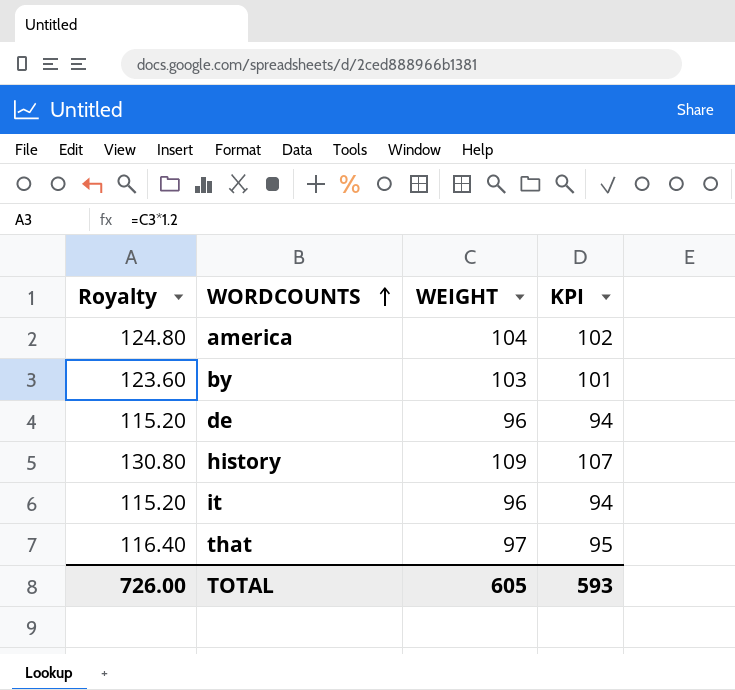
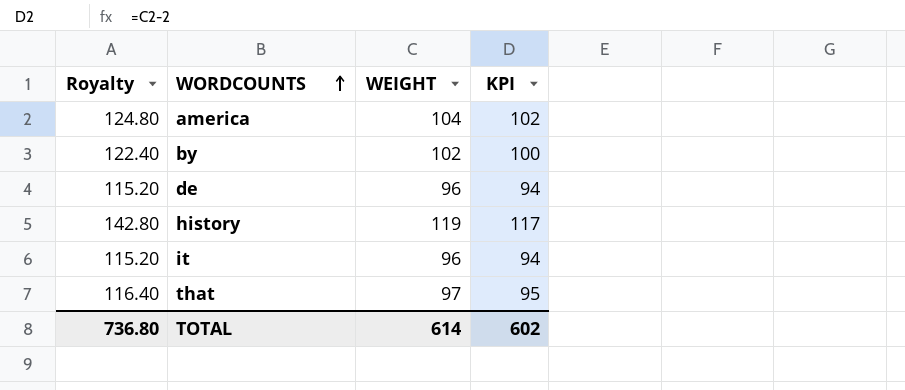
by | Royalty: 123.60 -> 122.40
by | WEIGHT: 103 -> 102
by | KPI: 101 -> 100
history | Royalty: 130.80 -> 142.80
history | WEIGHT: 109 -> 119
history | KPI: 107 -> 117
TOTAL | Royalty: 726.00 -> 736.80
TOTAL | WEIGHT: 605 -> 614
TOTAL | KPI: 593 -> 602

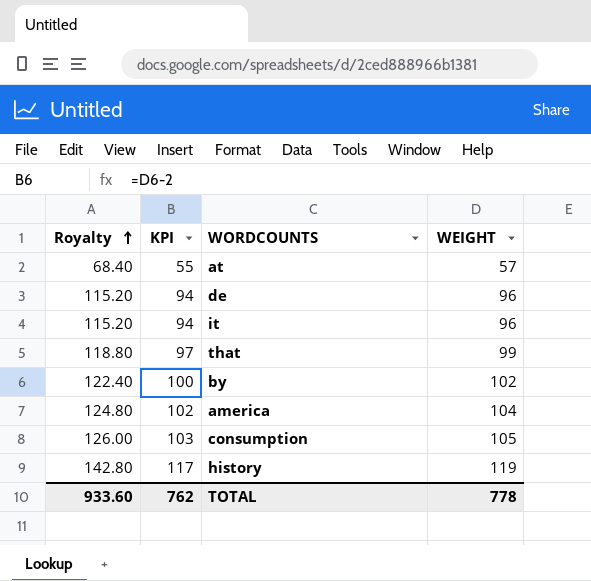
row order: WORDCOUNTS ascending -> Royalty ascending
column KPI | position: 4 -> 2
row at: none -> 68.40 | 55 | 57
that | Royalty: 116.40 -> 118.80
that | KPI: 95 -> 97
that | WEIGHT: 97 -> 99
row consumption: none -> 126.00 | 103 | 105
TOTAL | Royalty: 736.80 -> 933.60
TOTAL | KPI: 602 -> 762
TOTAL | WEIGHT: 614 -> 778

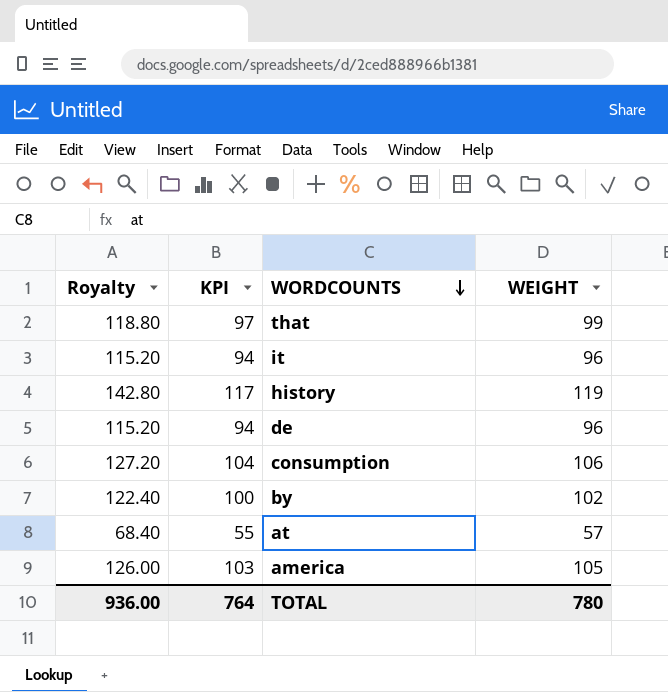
row order: Royalty ascending -> WORDCOUNTS descending
consumption | Royalty: 126.00 -> 127.20
consumption | KPI: 103 -> 104
consumption | WEIGHT: 105 -> 106
america | Royalty: 124.80 -> 126.00
america | KPI: 102 -> 103
america | WEIGHT: 104 -> 105
TOTAL | Royalty: 933.60 -> 936.00
TOTAL | KPI: 762 -> 764
TOTAL | WEIGHT: 778 -> 780

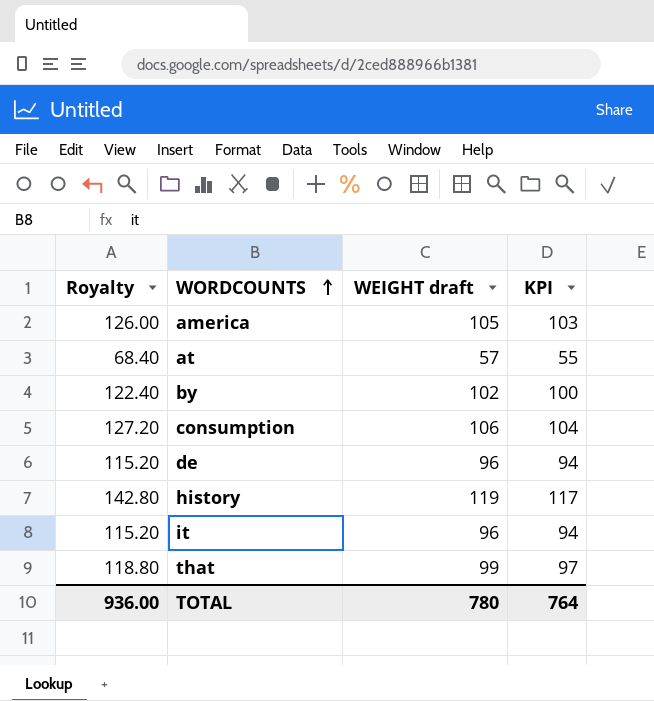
row order: WORDCOUNTS descending -> WORDCOUNTS ascending
column name: WEIGHT -> WEIGHT draft
column KPI | position: 2 -> 4

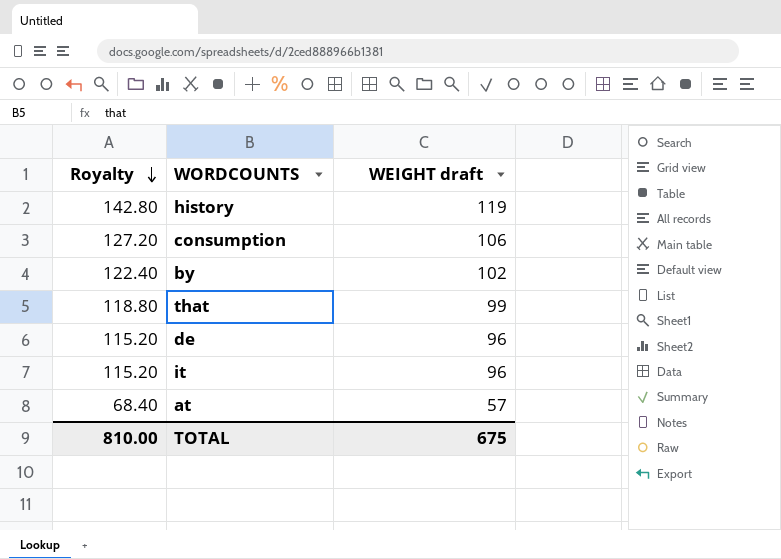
row order: WORDCOUNTS ascending -> Royalty descending
column KPI | formula: [WEIGHT draft] - 2 -> none
row america: 126.00 | 105 | 103 -> none
TOTAL | Royalty: 936.00 -> 810.00
TOTAL | WEIGHT draft: 780 -> 675

